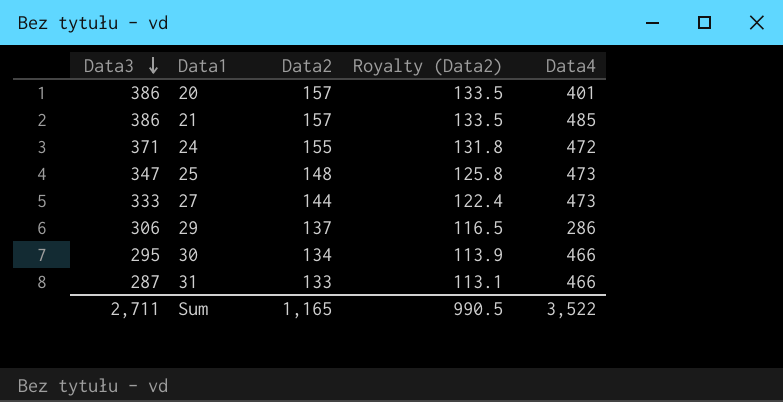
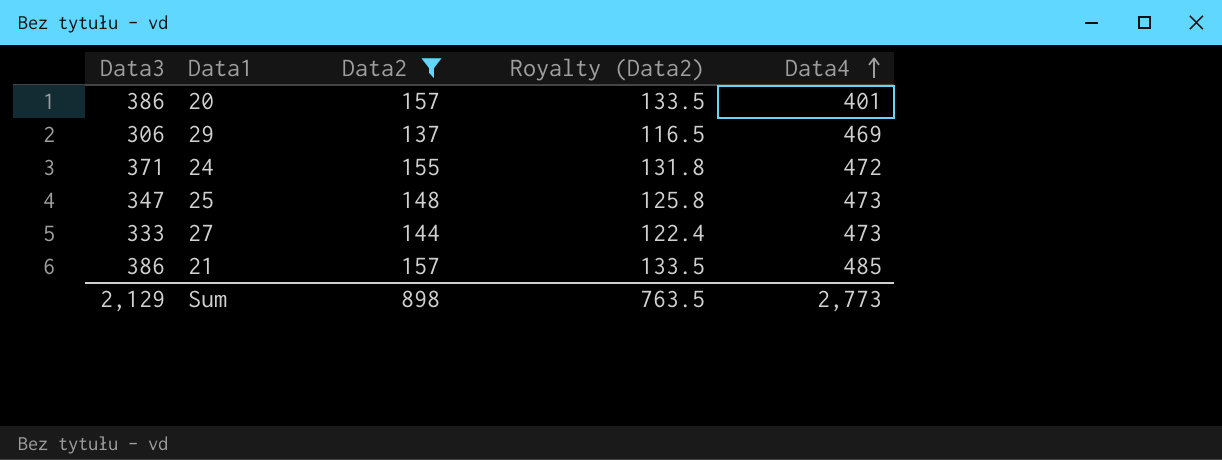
filter: none -> Data2 >= 137
row order: Data3 descending -> Data4 ascending
29 | Data4: 286 -> 469
Sum | Data3: 2,711 -> 2,129
Sum | Data2: 1,165 -> 898
Sum | Royalty (Data2): 990.5 -> 763.5
Sum | Data4: 3,522 -> 2,773

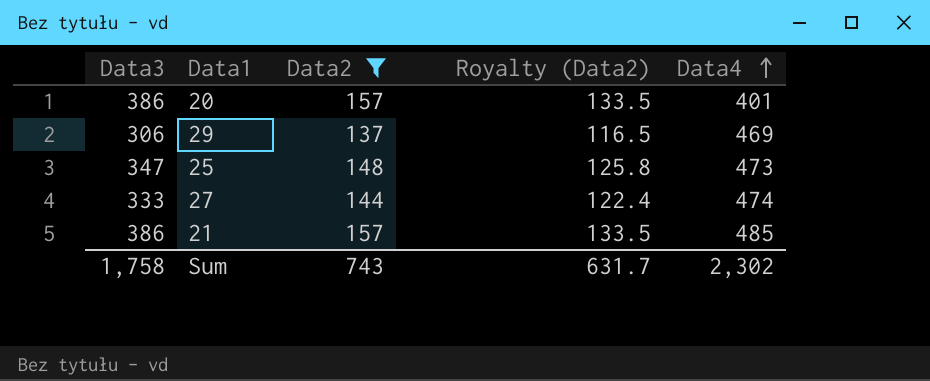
row 24: 371 | 155 | 131.8 | 472 -> none
27 | Data4: 473 -> 474
Sum | Data3: 2,129 -> 1,758
Sum | Data2: 898 -> 743
Sum | Royalty (Data2): 763.5 -> 631.7
Sum | Data4: 2,773 -> 2,302

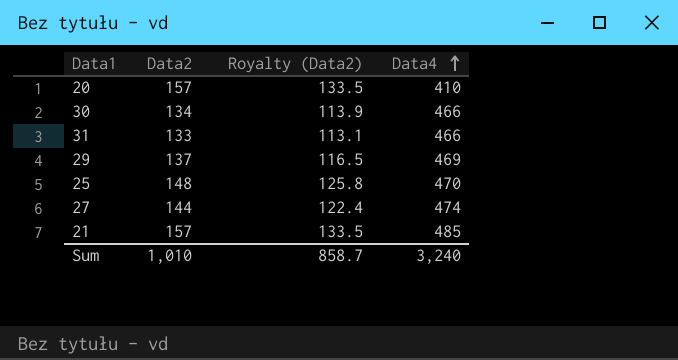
filter: Data2 >= 137 -> none
column Data3 | position: 1 -> none
20 | Data4: 401 -> 410
25 | Data4: 473 -> 470
Sum | Data2: 743 -> 1,010
Sum | Royalty (Data2): 631.7 -> 858.7
Sum | Data4: 2,302 -> 3,240

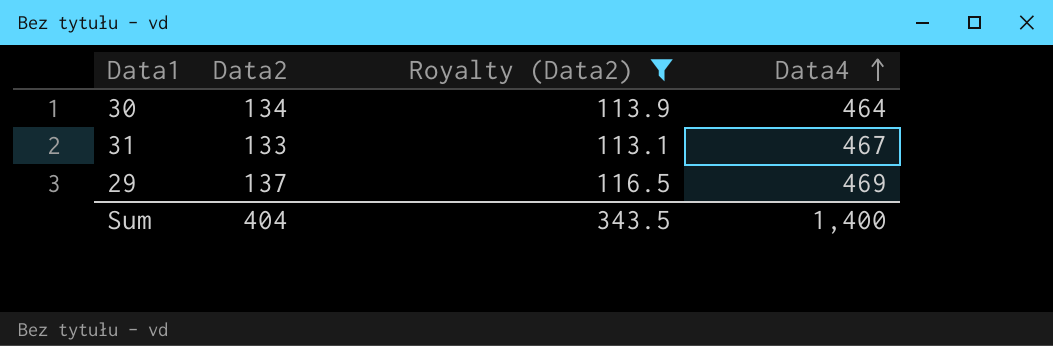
filter: none -> Royalty (Data2) <= 116.5
30 | Data4: 466 -> 464
31 | Data4: 466 -> 467
Sum | Data2: 1,010 -> 404
Sum | Royalty (Data2): 858.7 -> 343.5
Sum | Data4: 3,240 -> 1,400

